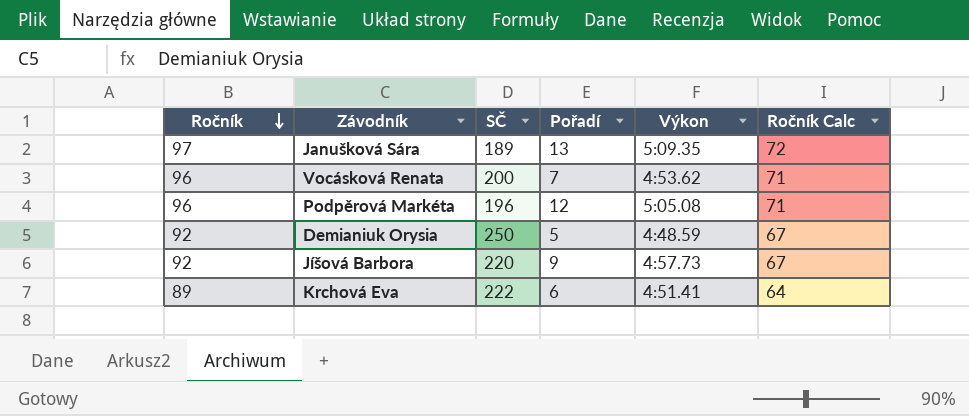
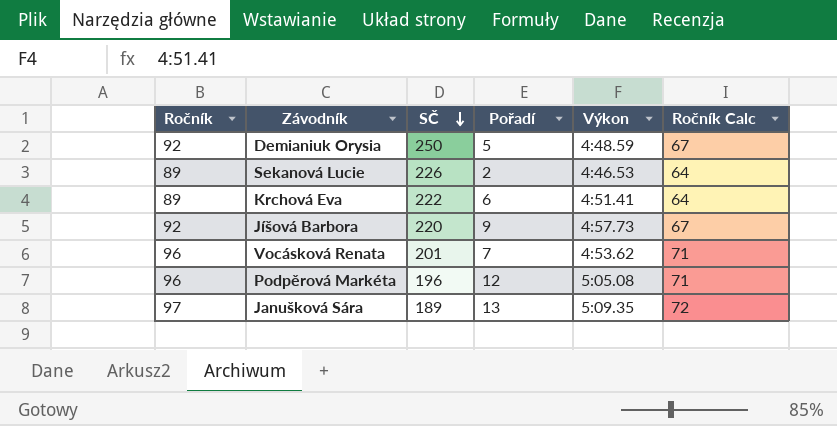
row order: Ročník descending -> SČ descending
row Sekanová Lucie: none -> 89 | 226 | 2 | 4:46.53 | 64
Vocásková Renata | SČ: 200 -> 201

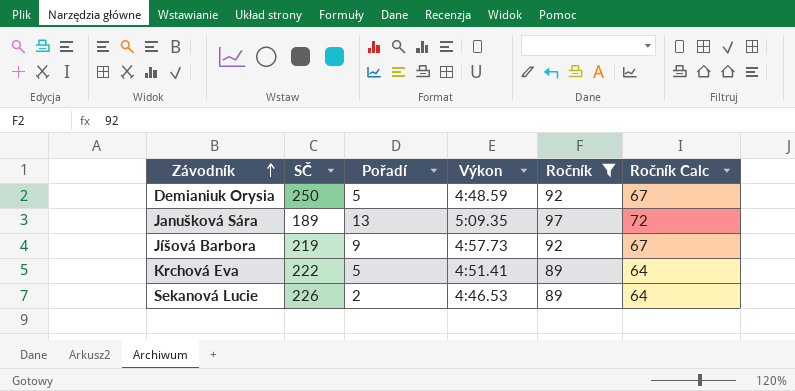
filter: none -> Ročník != 96
row order: SČ descending -> Závodník ascending
column Ročník | position: 1 -> 5
Jíšová Barbora | SČ: 220 -> 219
Krchová Eva | Pořadí: 6 -> 5

